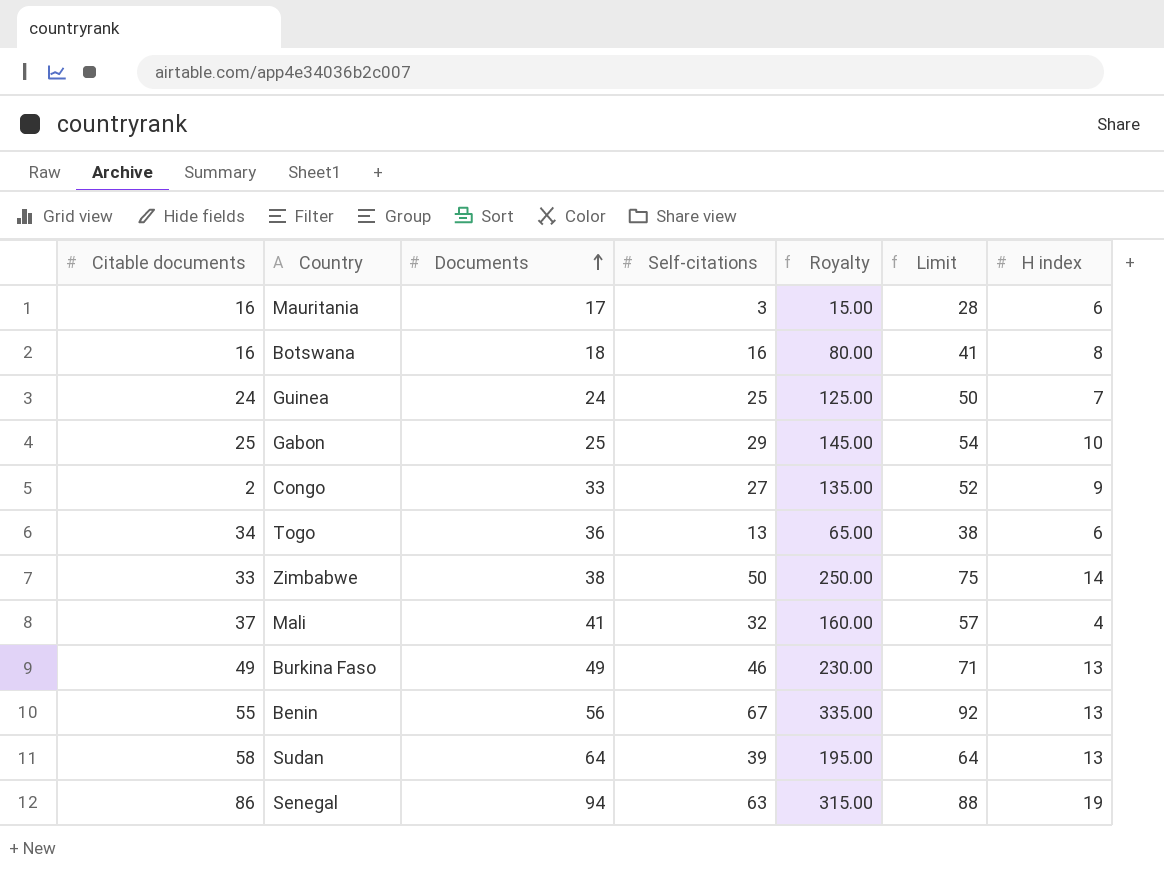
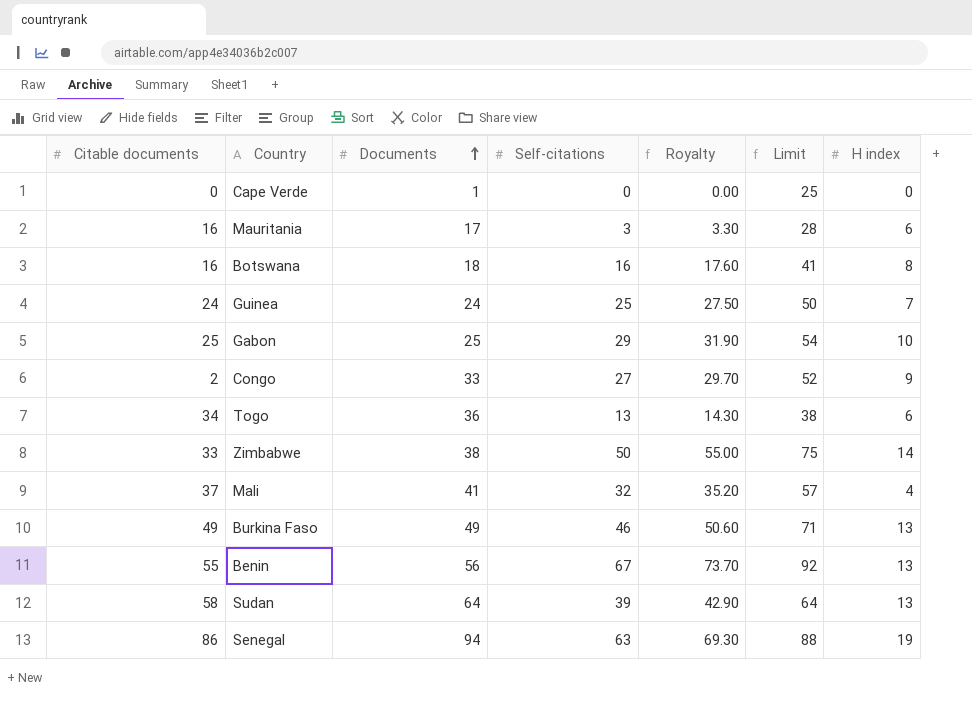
column Royalty | formula: [Self-citations] * 5 -> [Self-citations] * 1.1
row Cape Verde: none -> 0 | 1 | 0 | 0.00 | 25 | 0

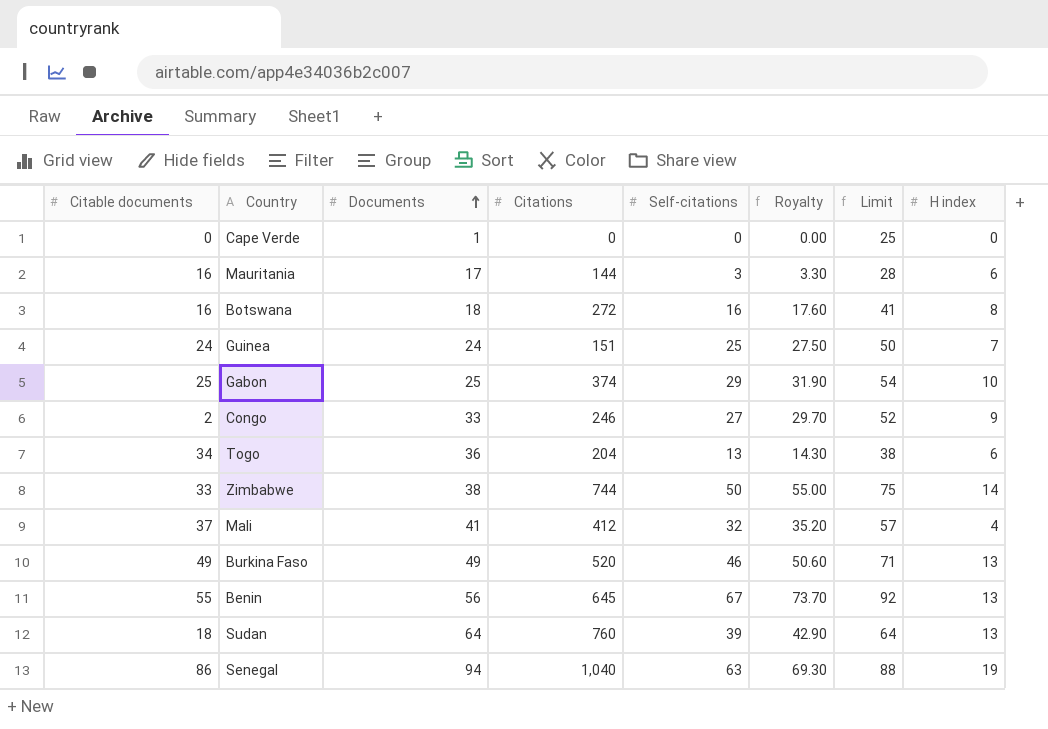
column Citations | position: none -> 4
Sudan | Citable documents: 58 -> 18

